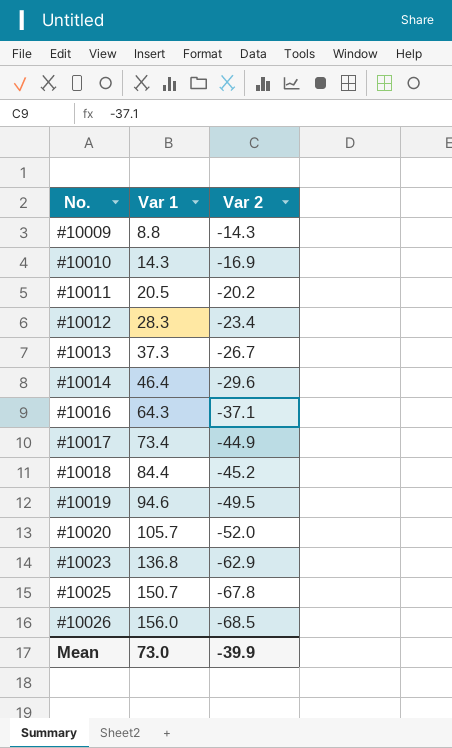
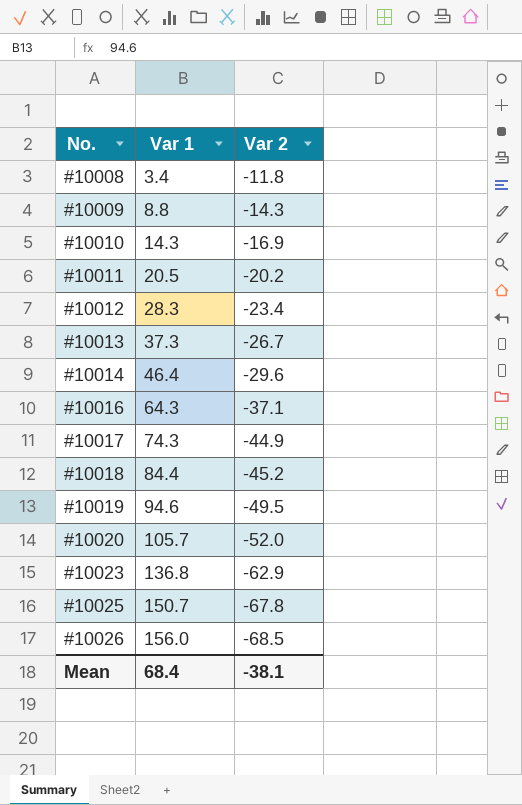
row #10008: none -> 3.4 | -11.8
#10017 | Var 1: 73.4 -> 74.3
Mean | Var 1: 73.0 -> 68.4
Mean | Var 2: -39.9 -> -38.1

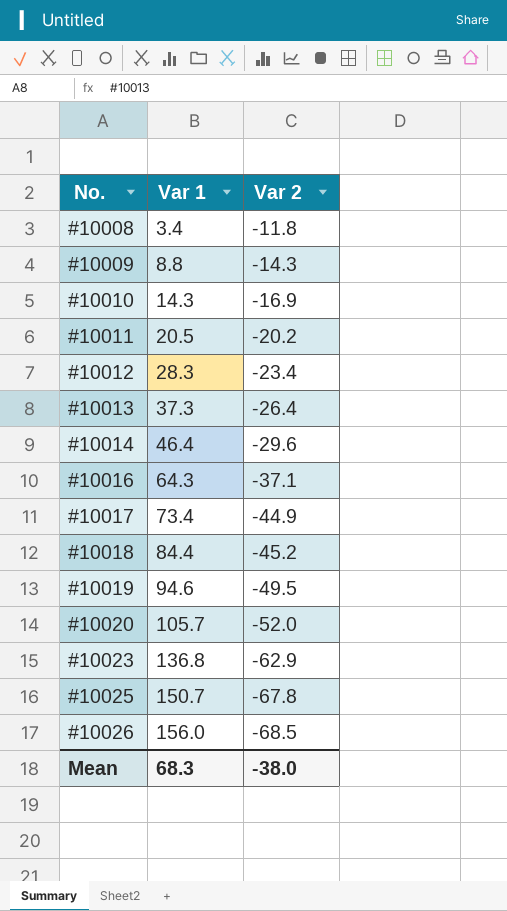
#10013 | Var 2: -26.7 -> -26.4
#10017 | Var 1: 74.3 -> 73.4
Mean | Var 1: 68.4 -> 68.3
Mean | Var 2: -38.1 -> -38.0

